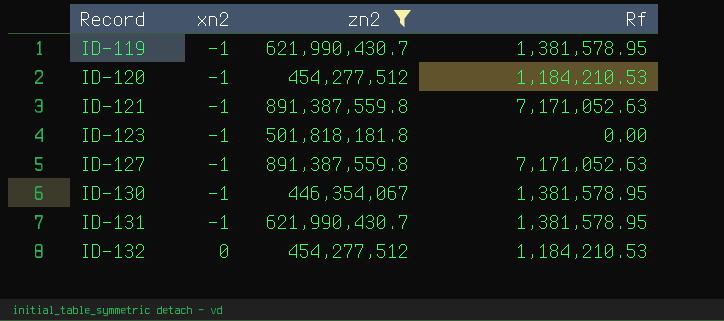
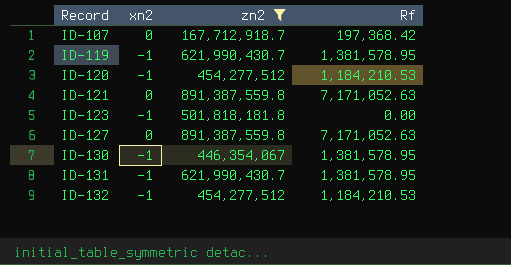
row ID-107: none -> 0 | 167,712,918.7 | 197,368.42
ID-121 | xn2: -1 -> 0
ID-127 | xn2: -1 -> 0
ID-132 | xn2: 0 -> -1

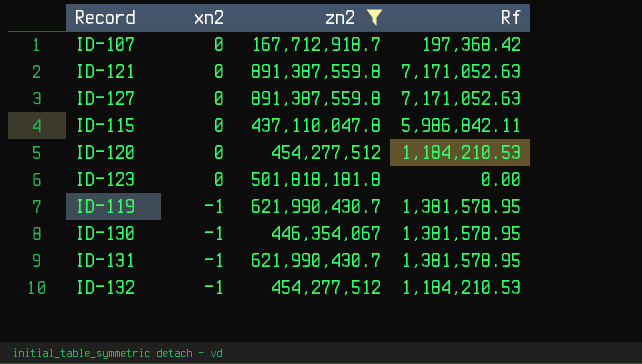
row order: Record ascending -> xn2 descending
row ID-115: none -> 0 | 437,110,047.8 | 5,986,842.11
ID-120 | xn2: -1 -> 0
ID-123 | xn2: -1 -> 0

